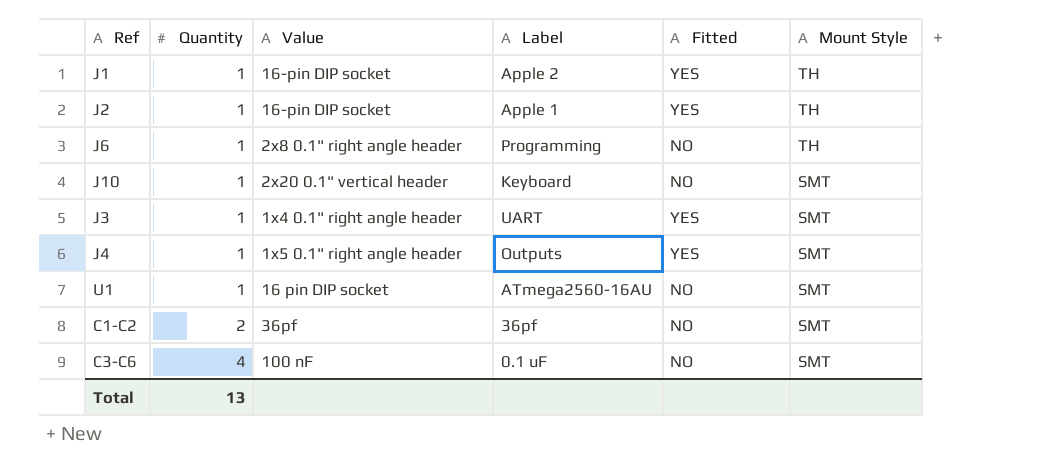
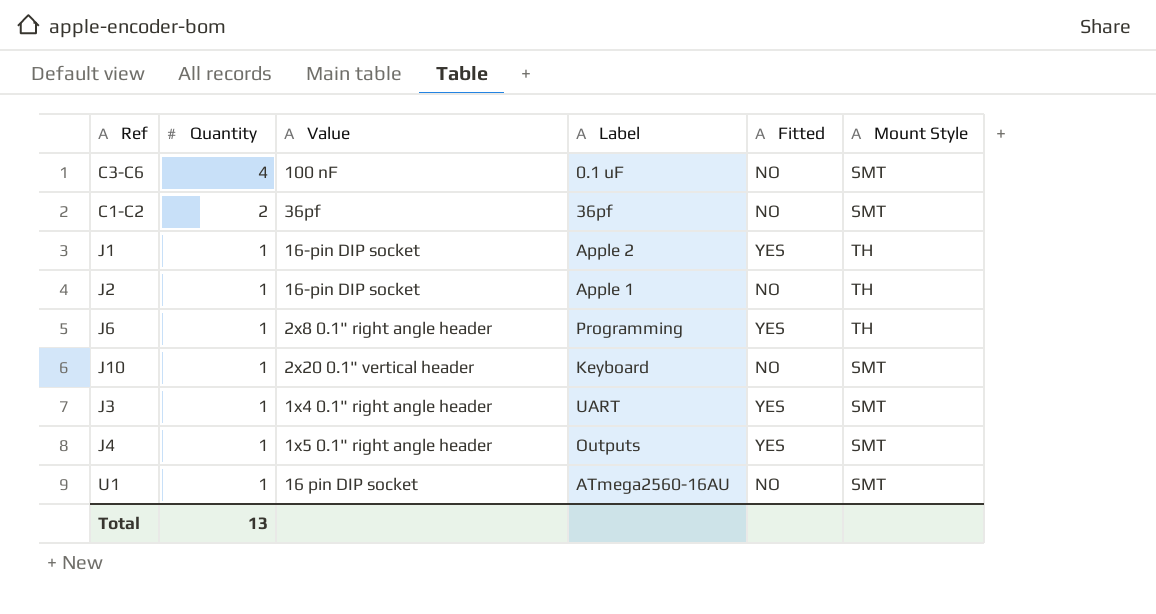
row order: Quantity ascending -> Quantity descending
J2 | Fitted: YES -> NO
J6 | Fitted: NO -> YES

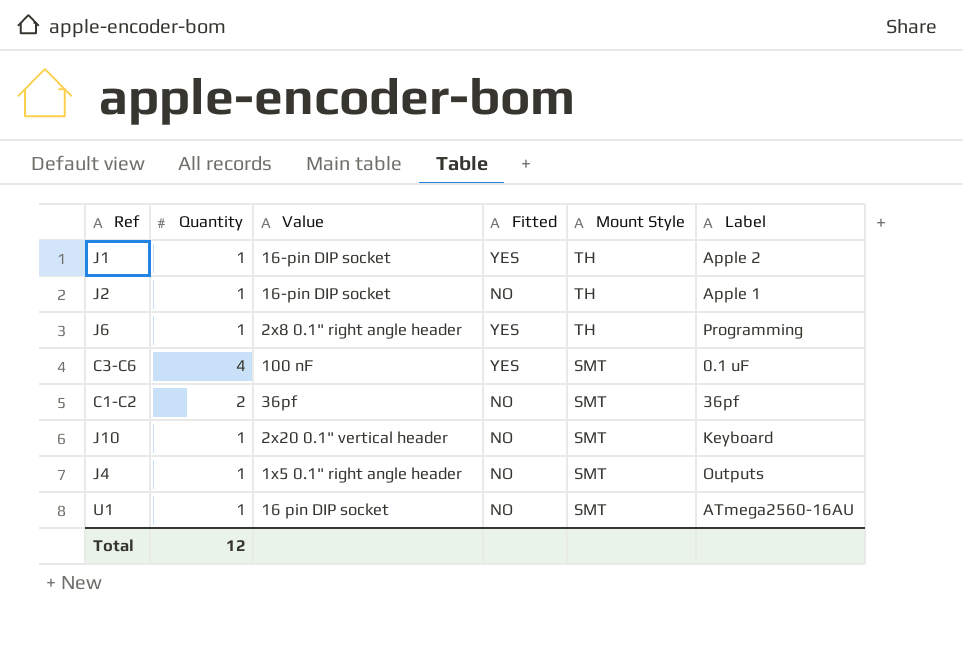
row order: Quantity descending -> Mount Style descending
column Label | position: 4 -> 6
row J3: 1 | 1x4 0.1" right angle header | UART | YES | SMT -> none
C3-C6 | Fitted: NO -> YES
J4 | Fitted: YES -> NO
Total | Quantity: 13 -> 12

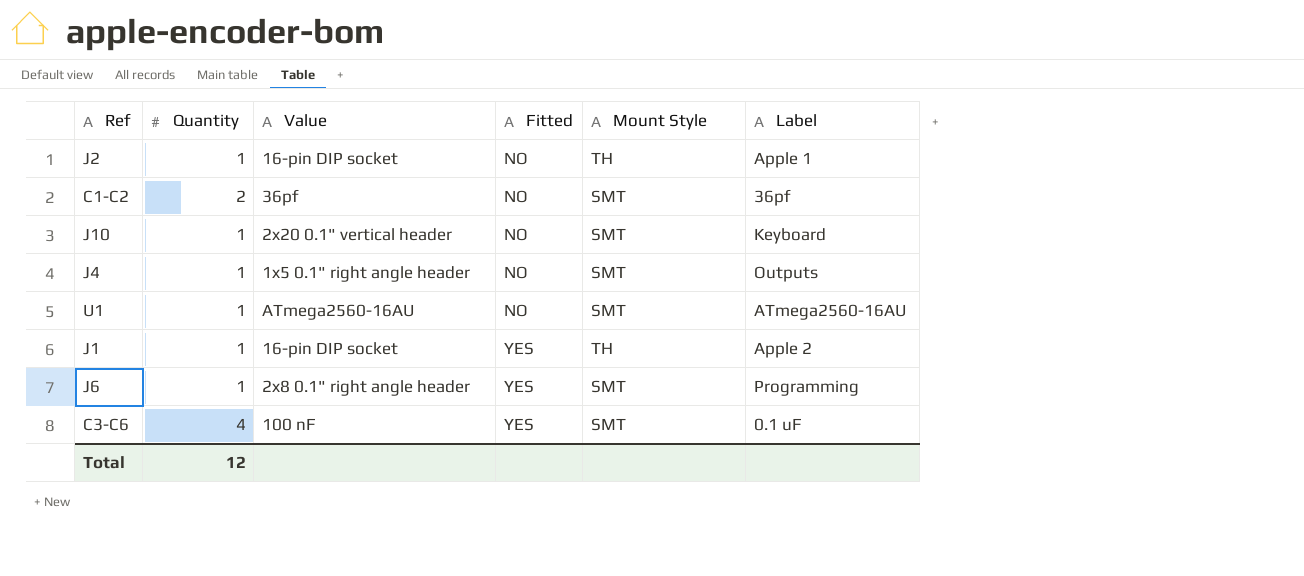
row order: Mount Style descending -> Fitted ascending
U1 | Value: 16 pin DIP socket -> ATmega2560-16AU
J6 | Mount Style: TH -> SMT

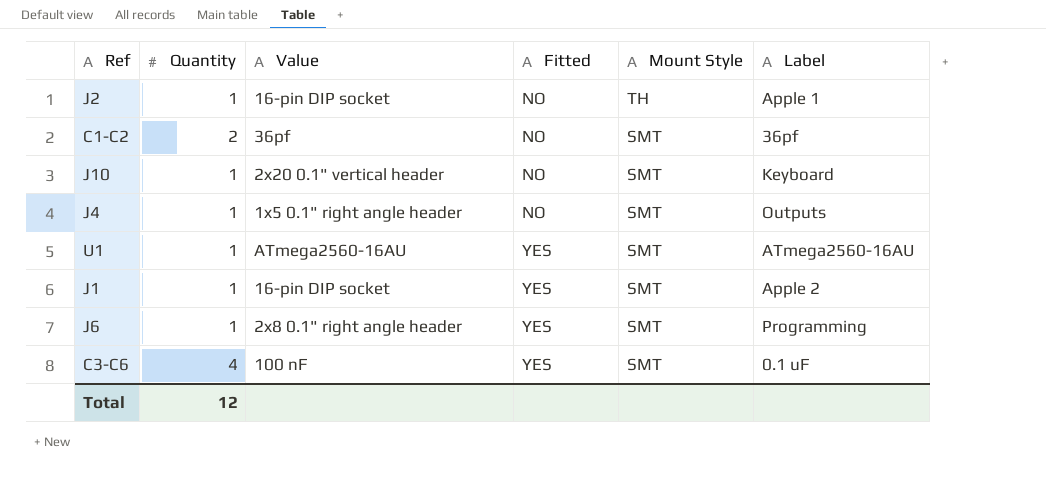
U1 | Fitted: NO -> YES
J1 | Mount Style: TH -> SMT

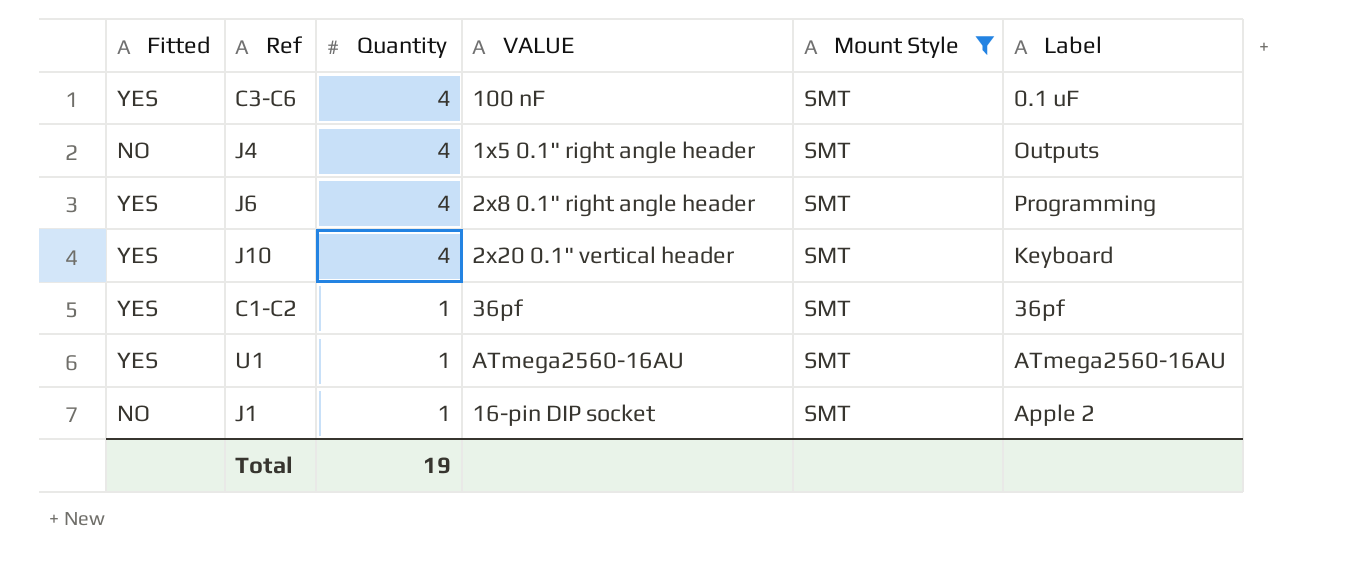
filter: none -> Mount Style = SMT
row order: Fitted ascending -> Quantity descending
column Fitted | position: 4 -> 1
column name: Value -> VALUE
J4 | Quantity: 1 -> 4
J6 | Quantity: 1 -> 4
J10 | Fitted: NO -> YES
J10 | Quantity: 1 -> 4
C1-C2 | Fitted: NO -> YES
C1-C2 | Quantity: 2 -> 1
J1 | Fitted: YES -> NO
Total | Quantity: 12 -> 19

